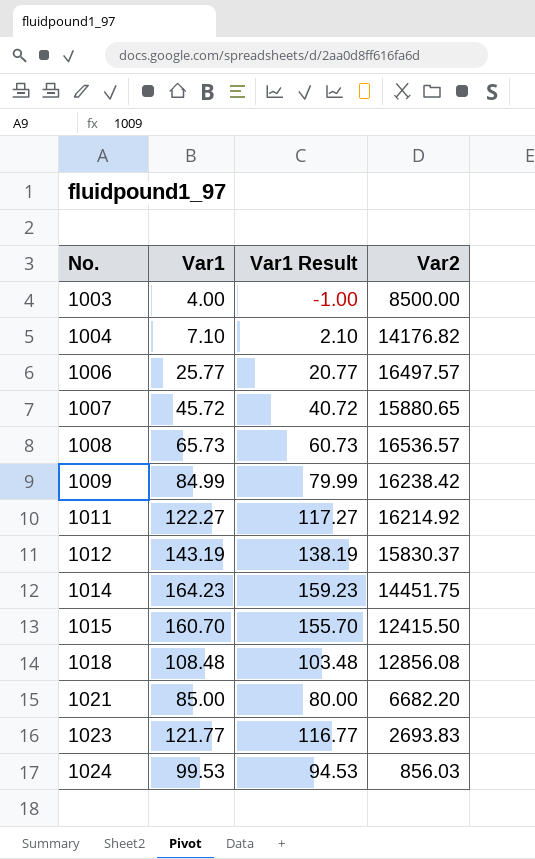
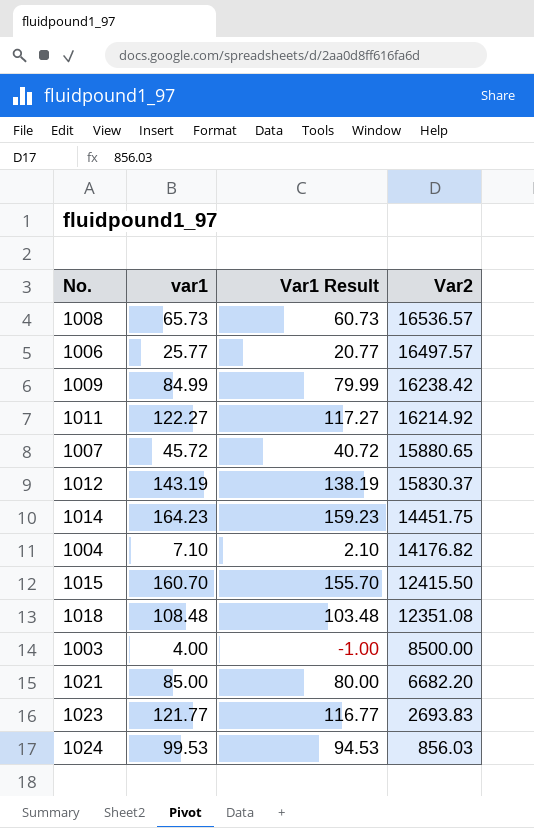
row order: No. ascending -> Var2 descending
column name: Var1 -> var1
1018 | Var2: 12856.08 -> 12351.08

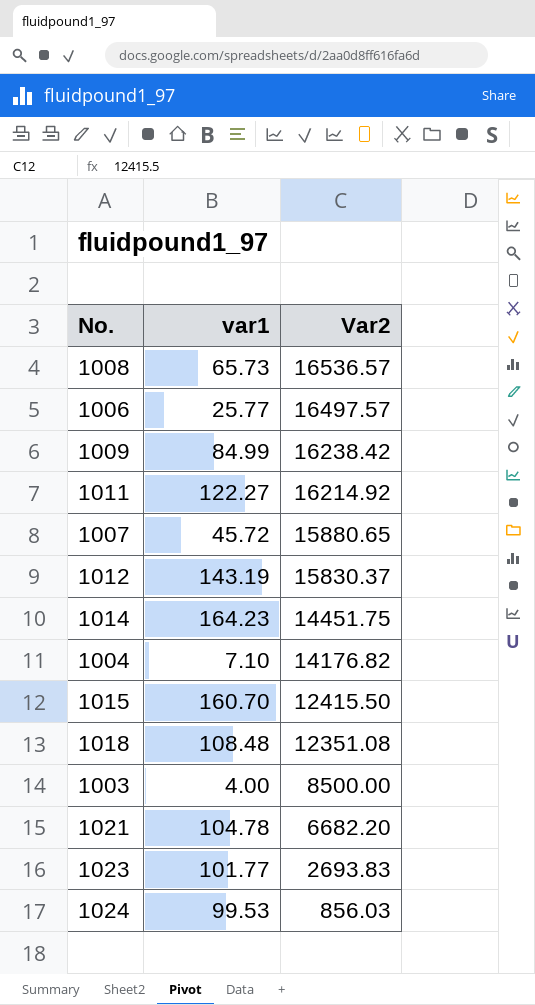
column Var1 Result | formula: [var1] - 5 -> none
1021 | var1: 85.00 -> 104.78
1023 | var1: 121.77 -> 101.77

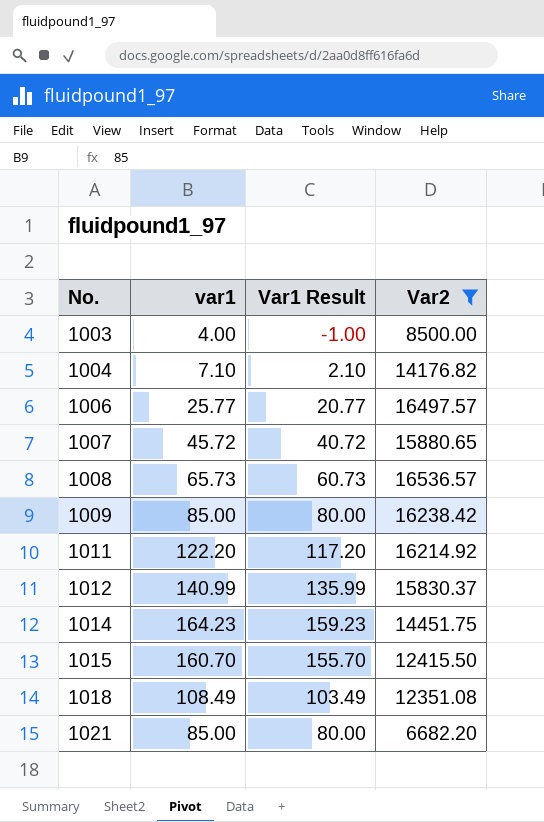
filter: none -> Var2 >= 6682.20
row order: Var2 descending -> No. ascending
column Var1 Result | formula: none -> [var1] - 5
1009 | var1: 84.99 -> 85.00
1011 | var1: 122.27 -> 122.20
1012 | var1: 143.19 -> 140.99
1018 | var1: 108.48 -> 108.49
1021 | var1: 104.78 -> 85.00

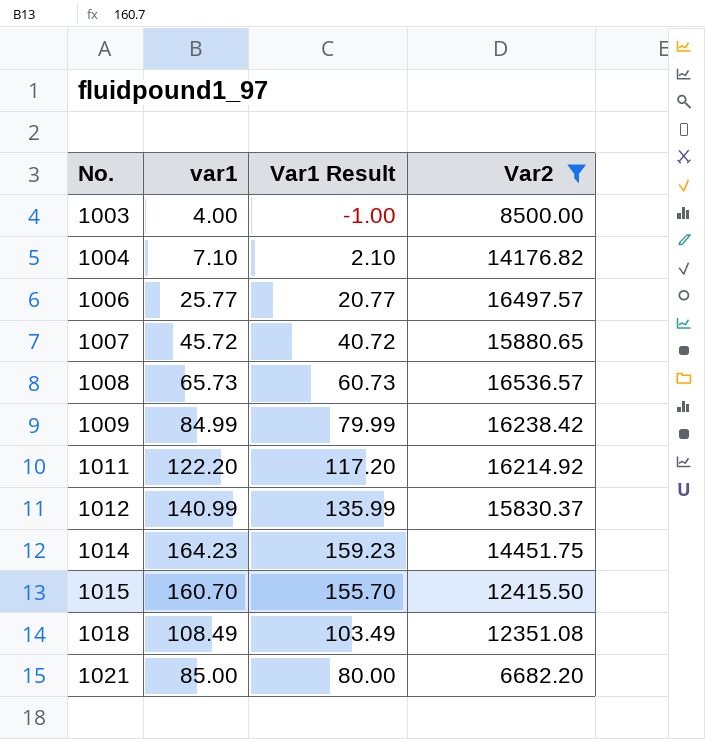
1009 | var1: 85.00 -> 84.99
1009 | Var1 Result: 80.00 -> 79.99

